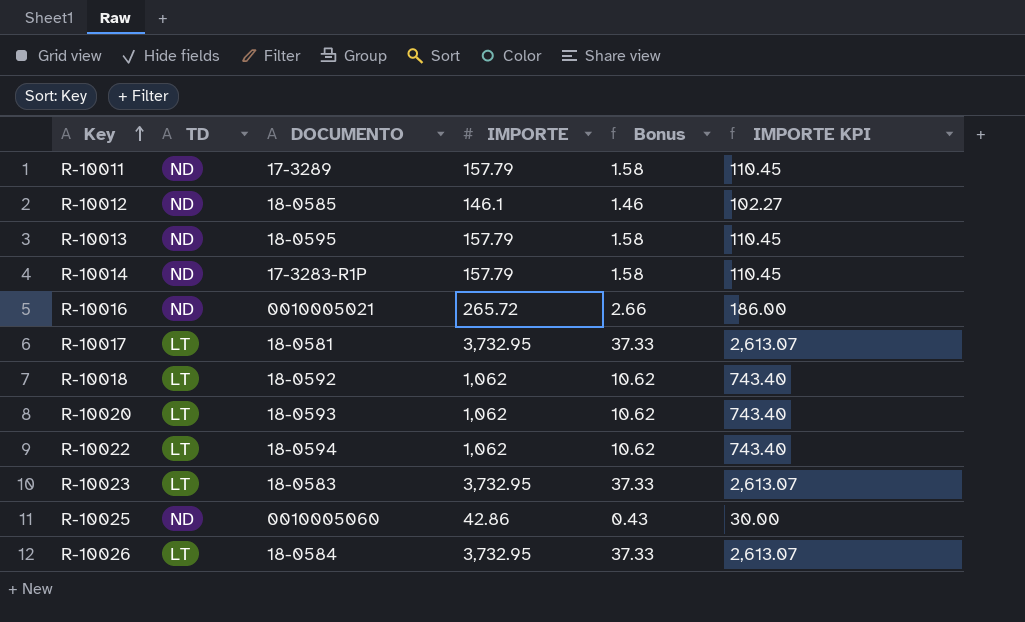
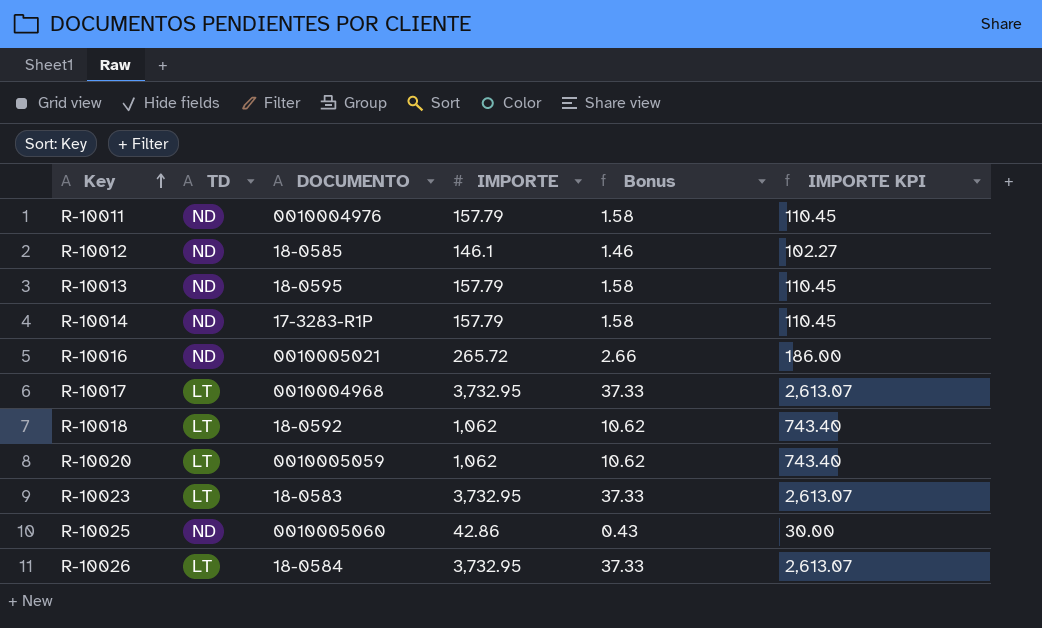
row R-10022: LT | 18-0594 | 1,062 | 10.62 | 743.40 -> none
R-10011 | DOCUMENTO: 17-3289 -> 0010004976
R-10017 | DOCUMENTO: 18-0581 -> 0010004968
R-10020 | DOCUMENTO: 18-0593 -> 0010005059

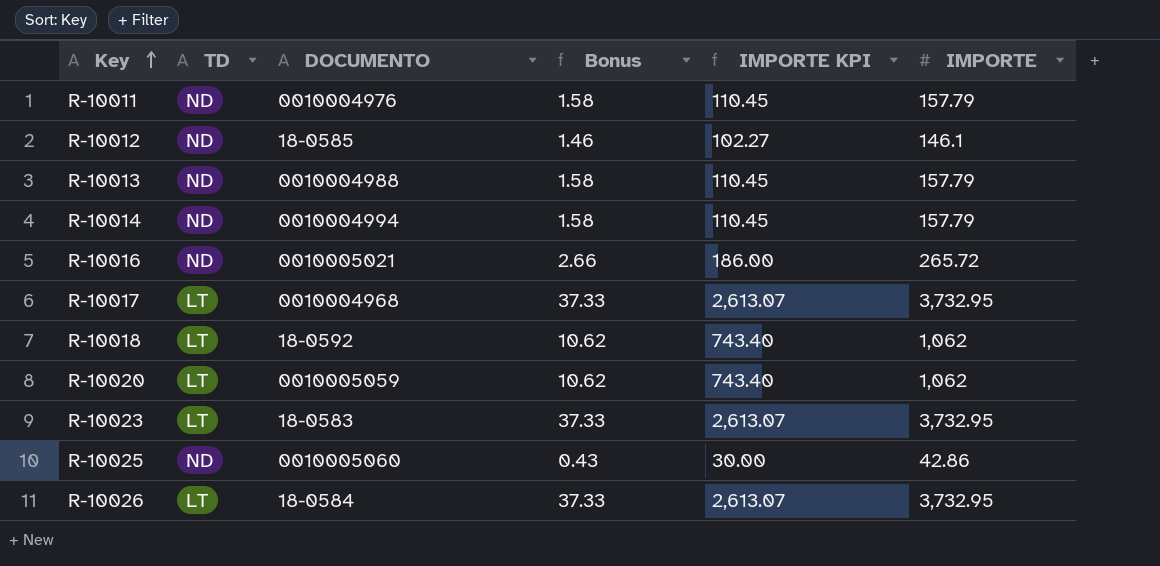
column IMPORTE | position: 4 -> 6
R-10013 | DOCUMENTO: 18-0595 -> 0010004988
R-10014 | DOCUMENTO: 17-3283-R1P -> 0010004994

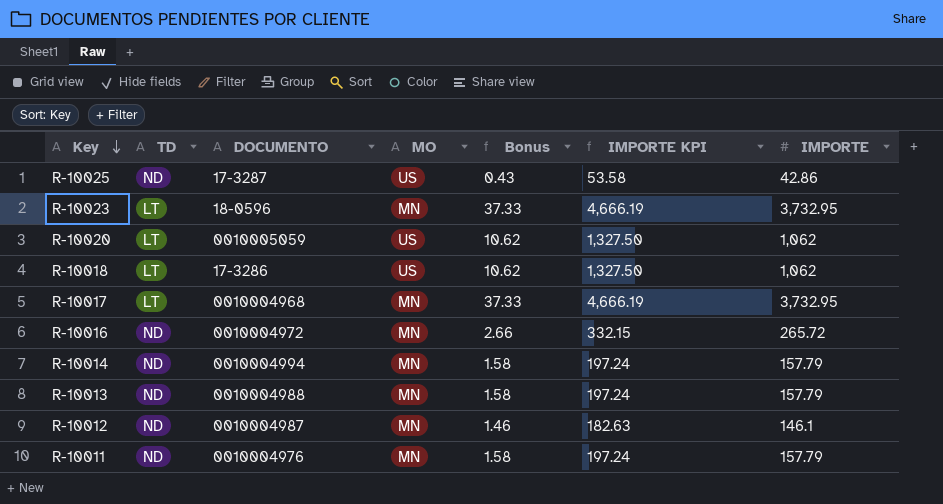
row order: Key ascending -> Key descending
column MO | position: none -> 4
column IMPORTE KPI | formula: [IMPORTE] * 0.7 -> [IMPORTE] * 1.25
row R-10026: LT | 18-0584 | 37.33 | 2,613.07 | 3,732.95 -> none
R-10025 | DOCUMENTO: 0010005060 -> 17-3287
R-10023 | DOCUMENTO: 18-0583 -> 18-0596
R-10018 | DOCUMENTO: 18-0592 -> 17-3286
R-10016 | DOCUMENTO: 0010005021 -> 0010004972
R-10012 | DOCUMENTO: 18-0585 -> 0010004987

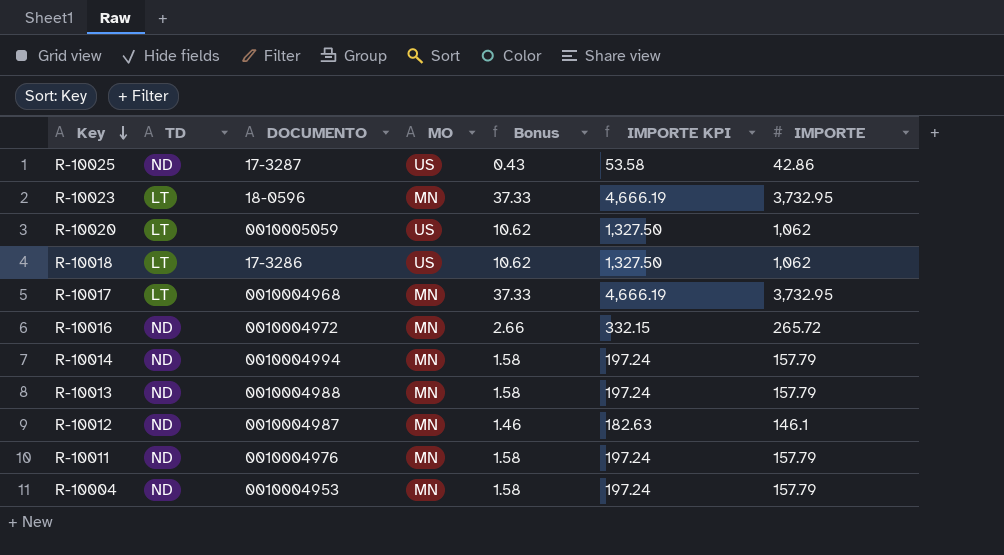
row R-10004: none -> ND | 0010004953 | MN | 1.58 | 197.24 | 157.79

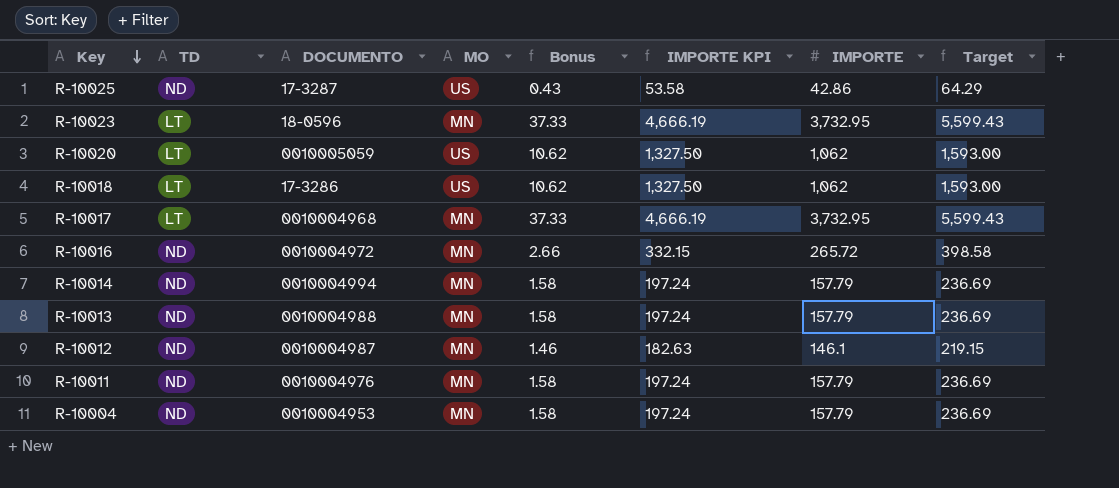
column Target | formula: none -> [IMPORTE] * 1.5

